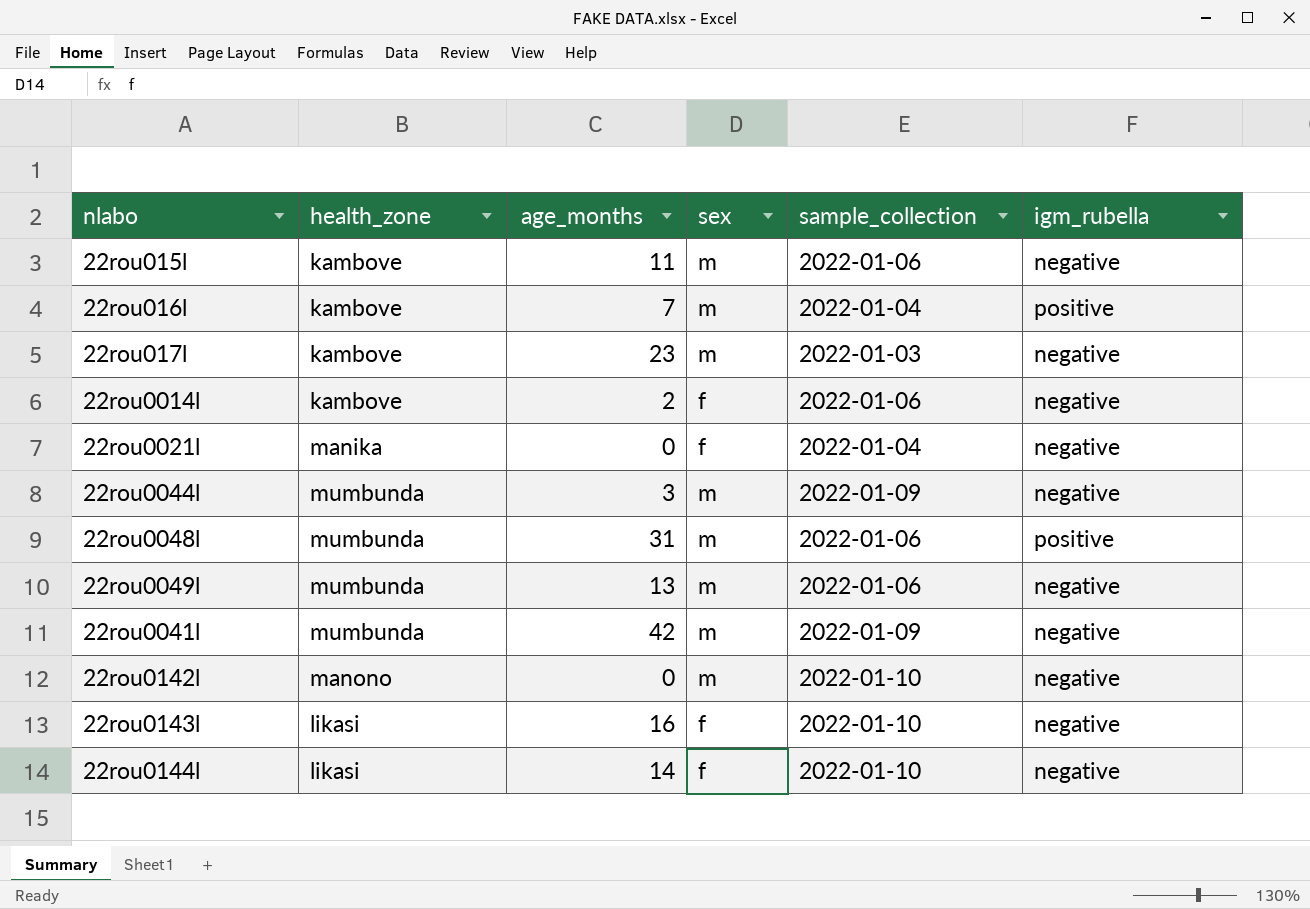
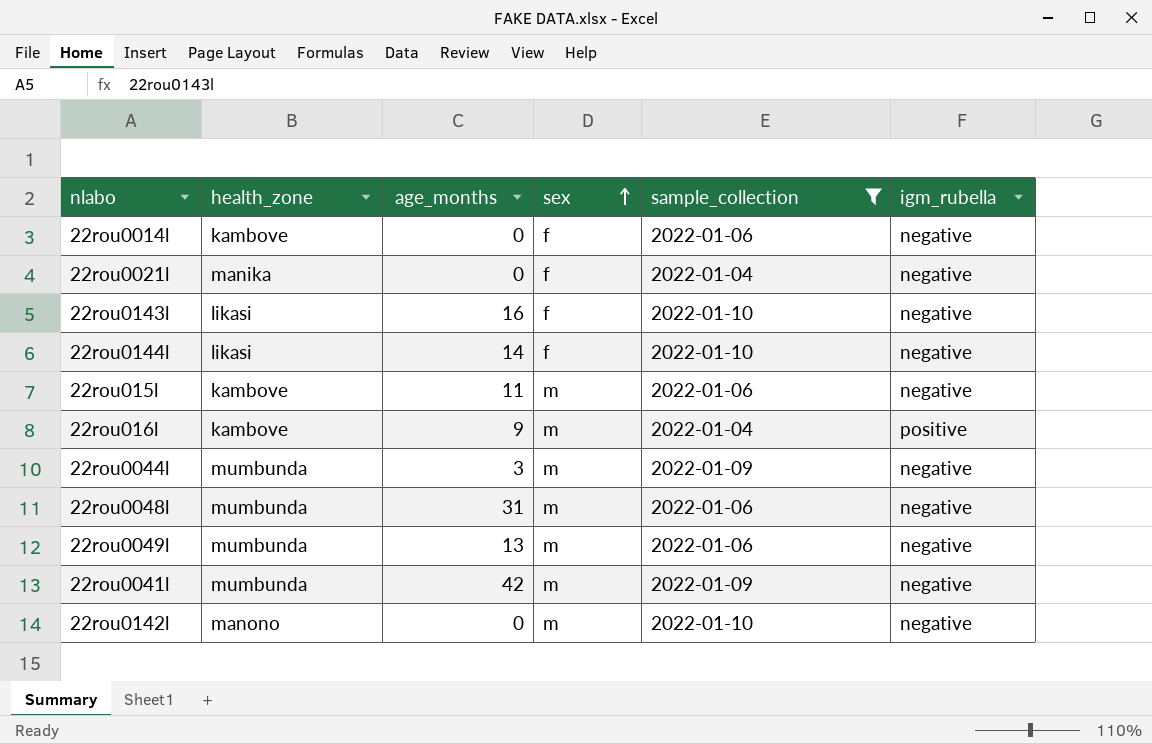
filter: none -> sample_collection != 2022-01-03
row order: none -> sex ascending
22rou0014l | age_months: 2 -> 0
22rou016l | age_months: 7 -> 9
22rou0048l | igm_rubella: positive -> negative

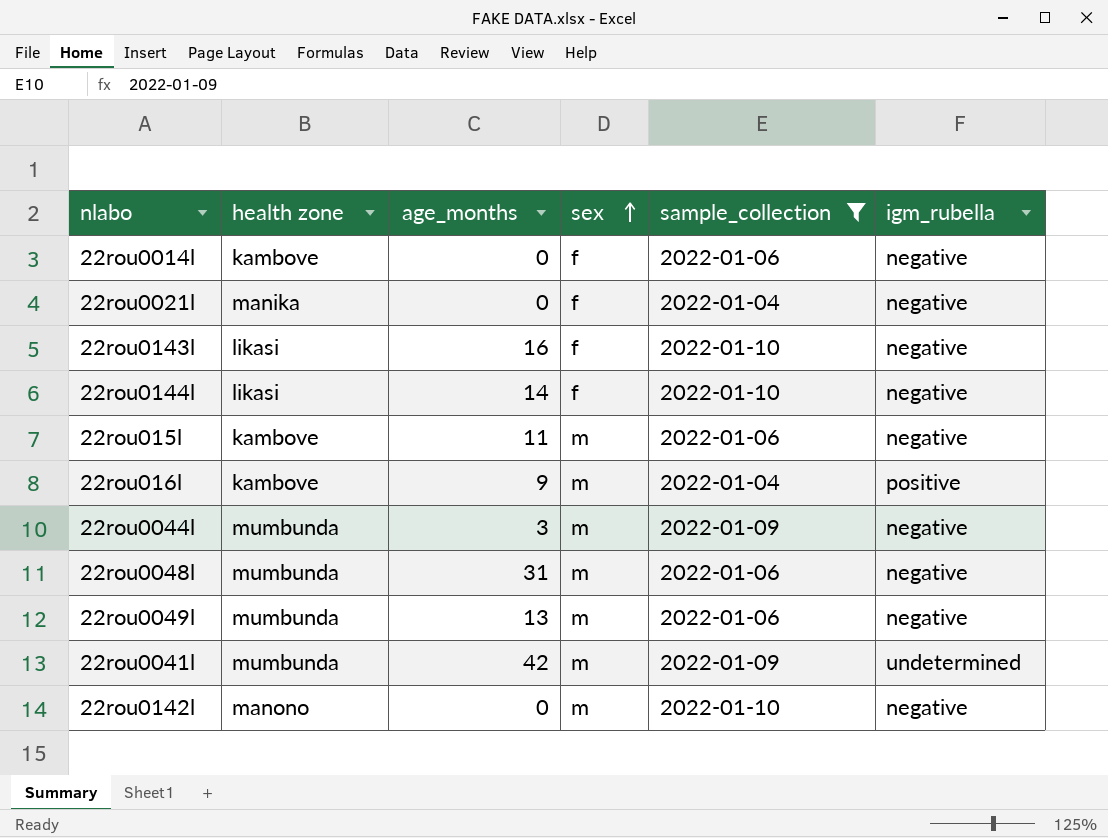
column name: health_zone -> health zone
22rou0041l | igm_rubella: negative -> undetermined

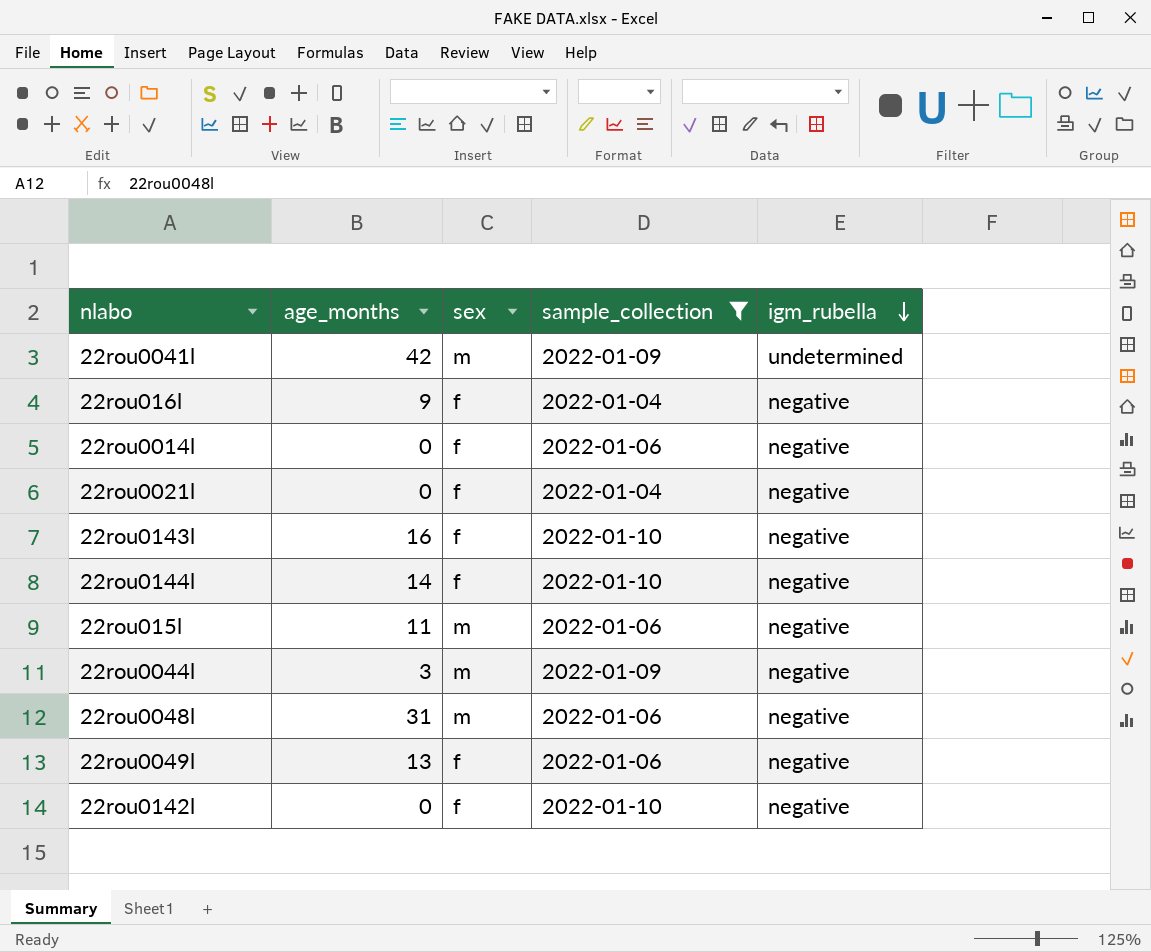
row order: sex ascending -> igm_rubella descending
column health zone | position: 2 -> none
22rou016l | sex: m -> f
22rou016l | igm_rubella: positive -> negative
22rou0049l | sex: m -> f
22rou0142l | sex: m -> f

